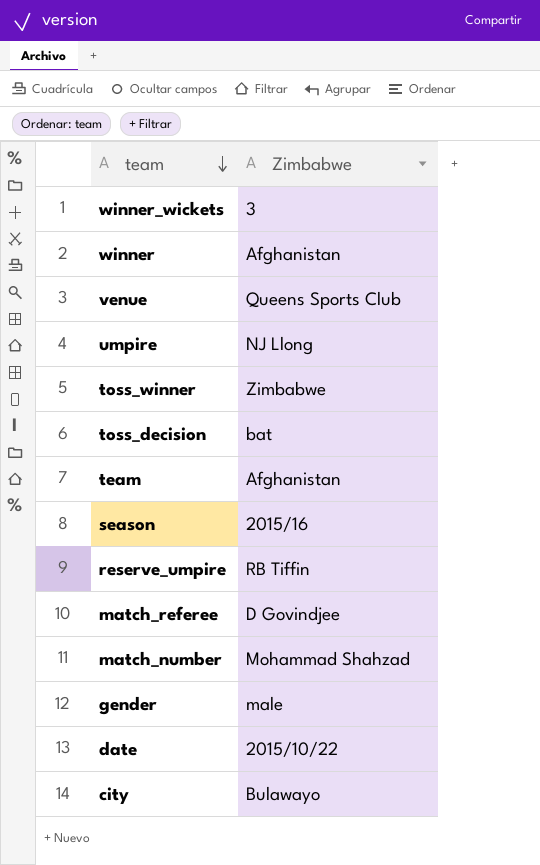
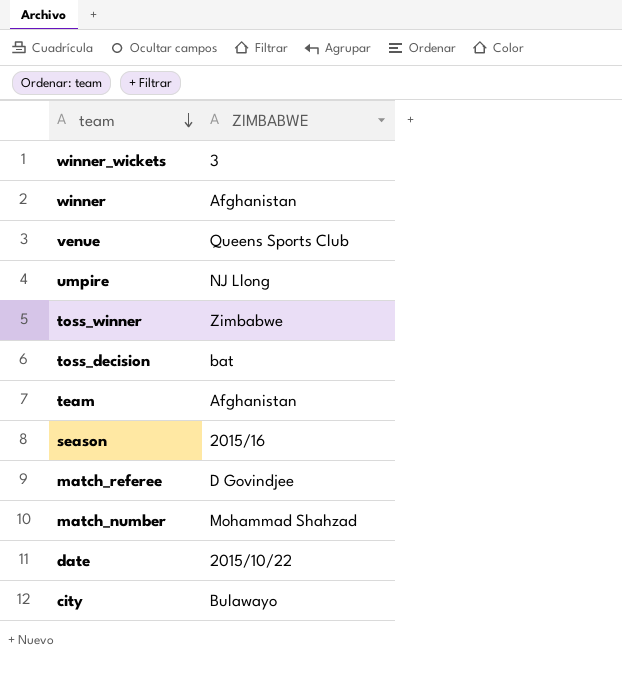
column name: Zimbabwe -> ZIMBABWE
row reserve_umpire: RB Tiffin -> none
row gender: male -> none

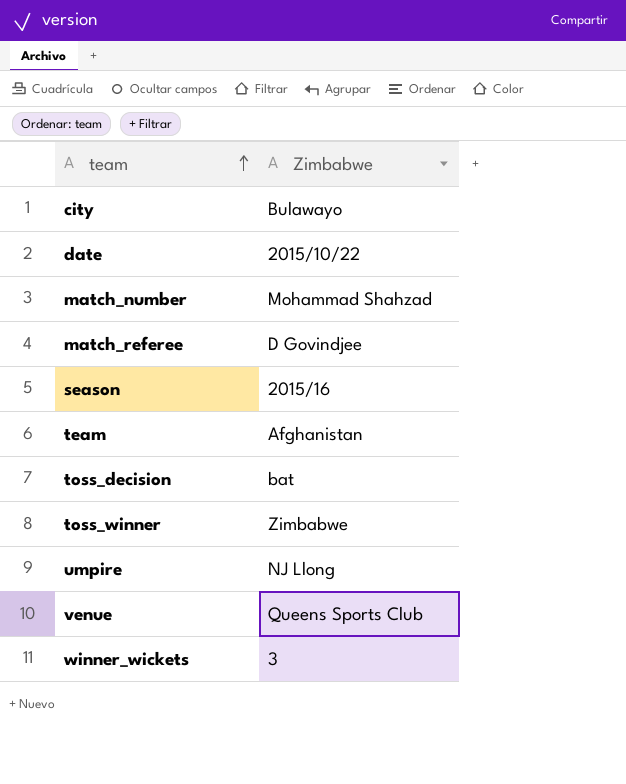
row order: team descending -> team ascending
column name: ZIMBABWE -> Zimbabwe
row winner: Afghanistan -> none

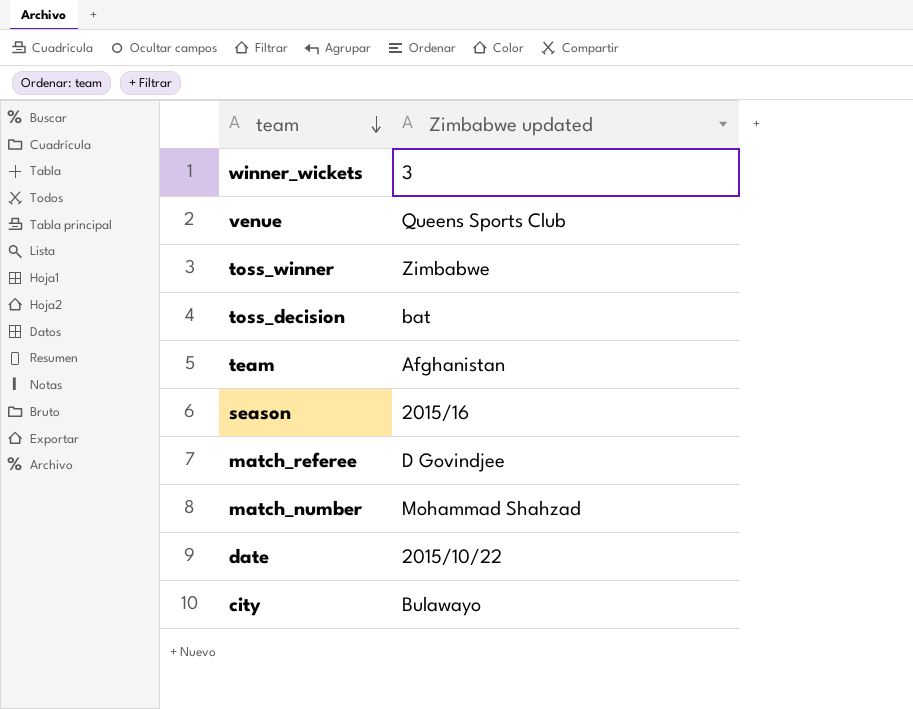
row order: team ascending -> team descending
column name: Zimbabwe -> Zimbabwe updated
row umpire: NJ Llong -> none

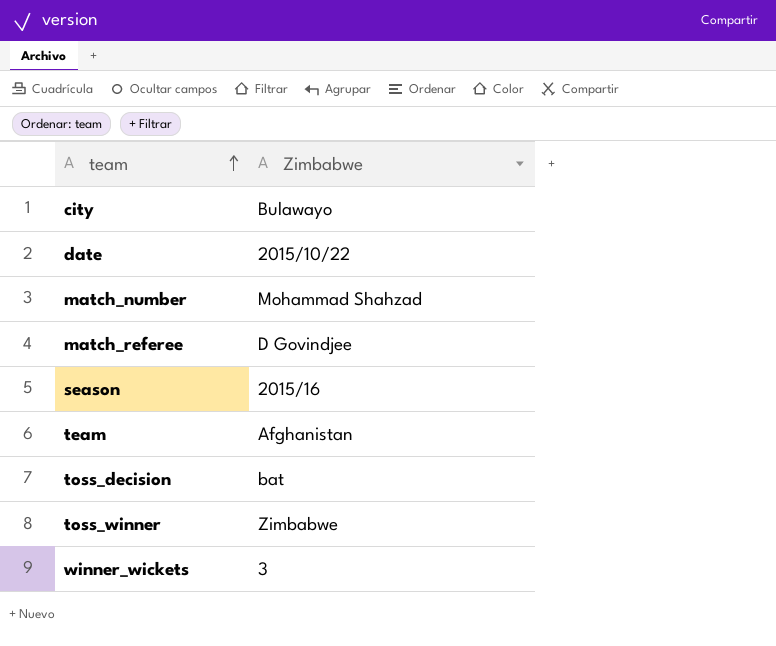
row order: team descending -> team ascending
column name: Zimbabwe updated -> Zimbabwe
row venue: Queens Sports Club -> none

